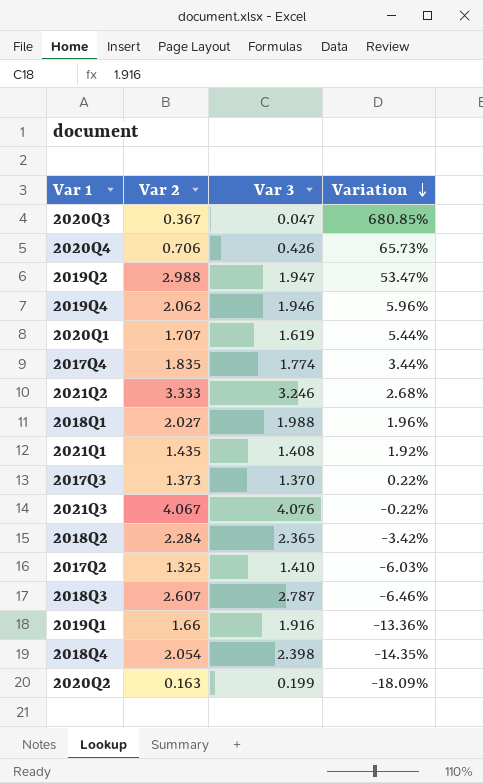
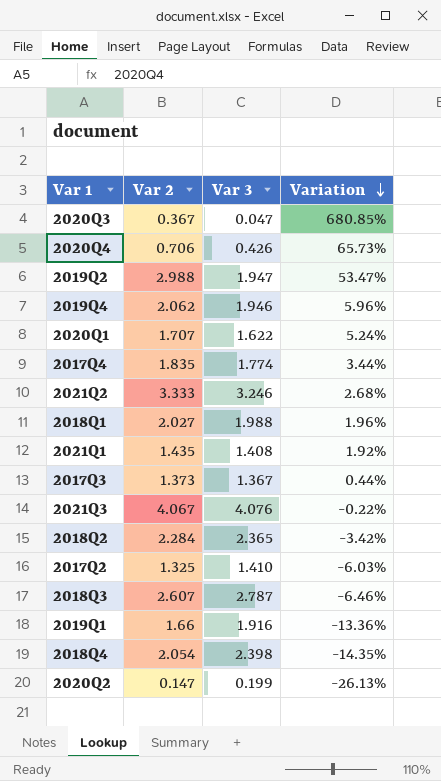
2020Q1 | Var 3: 1.619 -> 1.622
2020Q1 | Variation: 5.44% -> 5.24%
2017Q3 | Var 3: 1.370 -> 1.367
2017Q3 | Variation: 0.22% -> 0.44%
2020Q2 | Var 2: 0.163 -> 0.147
2020Q2 | Variation: -18.09% -> -26.13%

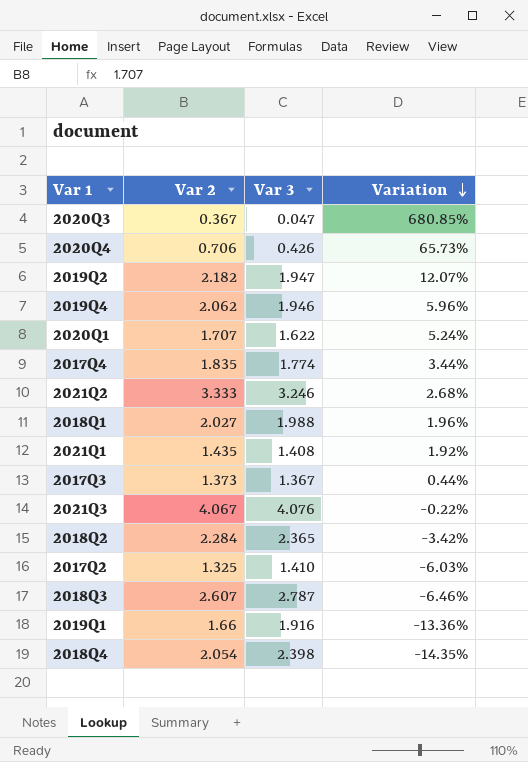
row 2020Q2: 0.147 | 0.199 | -26.13% -> none
2019Q2 | Var 2: 2.988 -> 2.182
2019Q2 | Variation: 53.47% -> 12.07%

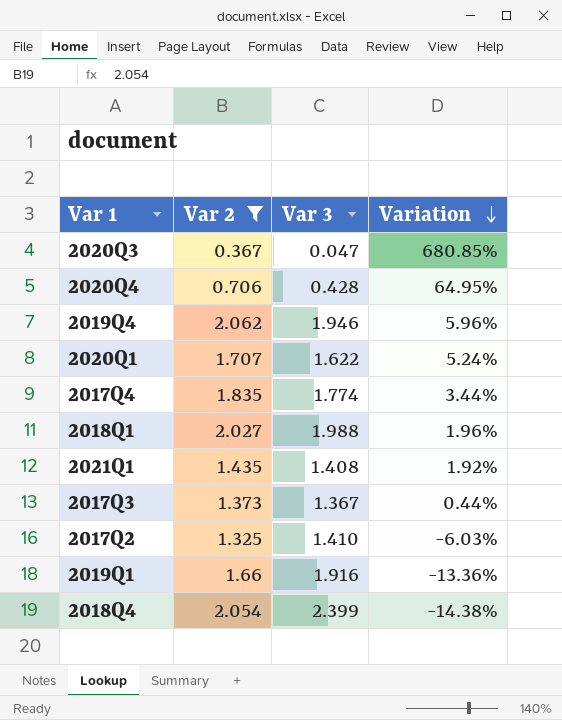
filter: none -> Var 2 <= 2.062
2020Q4 | Var 3: 0.426 -> 0.428
2020Q4 | Variation: 65.73% -> 64.95%
2018Q4 | Var 3: 2.398 -> 2.399
2018Q4 | Variation: -14.35% -> -14.38%

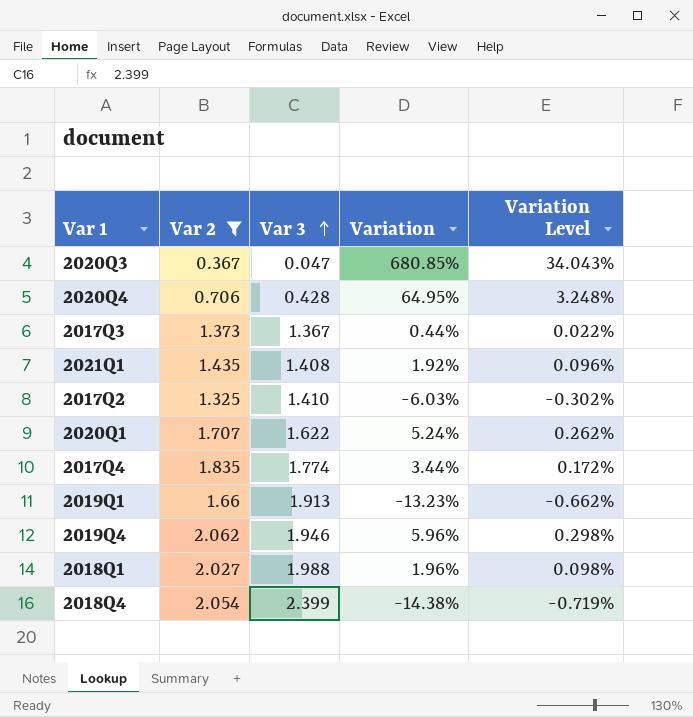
row order: Variation descending -> Var 3 ascending
column Variation Level | formula: none -> [Variation] * 0.05
2019Q1 | Var 3: 1.916 -> 1.913
2019Q1 | Variation: -13.36% -> -13.23%

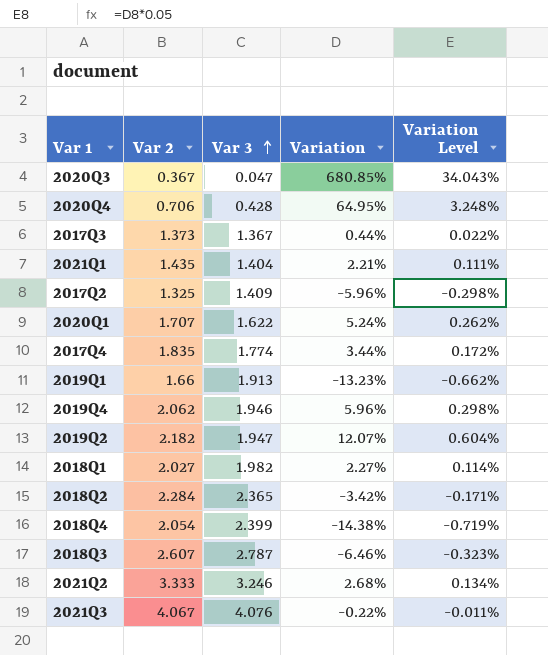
filter: Var 2 <= 2.062 -> none
2021Q1 | Var 3: 1.408 -> 1.404
2021Q1 | Variation: 1.92% -> 2.21%
2021Q1 | Variation Level: 0.096% -> 0.111%
2017Q2 | Var 3: 1.410 -> 1.409
2017Q2 | Variation: -6.03% -> -5.96%
2017Q2 | Variation Level: -0.302% -> -0.298%
2018Q1 | Var 3: 1.988 -> 1.982
2018Q1 | Variation: 1.96% -> 2.27%
2018Q1 | Variation Level: 0.098% -> 0.114%

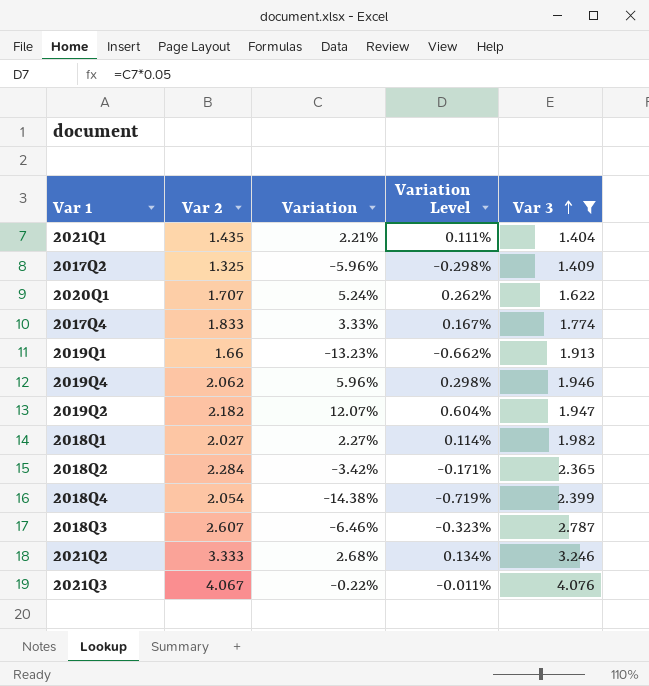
filter: none -> Var 3 >= 1.404
column Var 3 | position: 3 -> 5
2017Q4 | Var 2: 1.835 -> 1.833
2017Q4 | Variation: 3.44% -> 3.33%
2017Q4 | Variation Level: 0.172% -> 0.167%

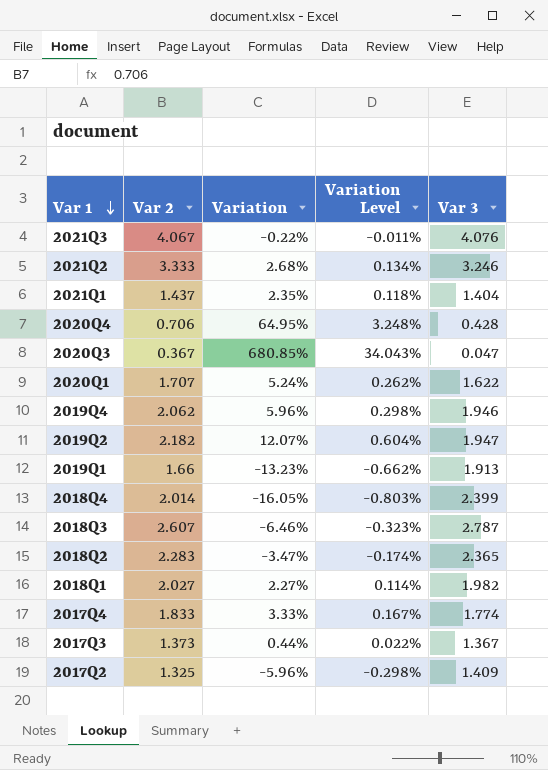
filter: Var 3 >= 1.404 -> none
row order: Var 3 ascending -> Var 1 descending
2021Q1 | Var 2: 1.435 -> 1.437
2021Q1 | Variation: 2.21% -> 2.35%
2021Q1 | Variation Level: 0.111% -> 0.118%
2018Q4 | Var 2: 2.054 -> 2.014
2018Q4 | Variation: -14.38% -> -16.05%
2018Q4 | Variation Level: -0.719% -> -0.803%
2018Q2 | Var 2: 2.284 -> 2.283
2018Q2 | Variation: -3.42% -> -3.47%
2018Q2 | Variation Level: -0.171% -> -0.174%

